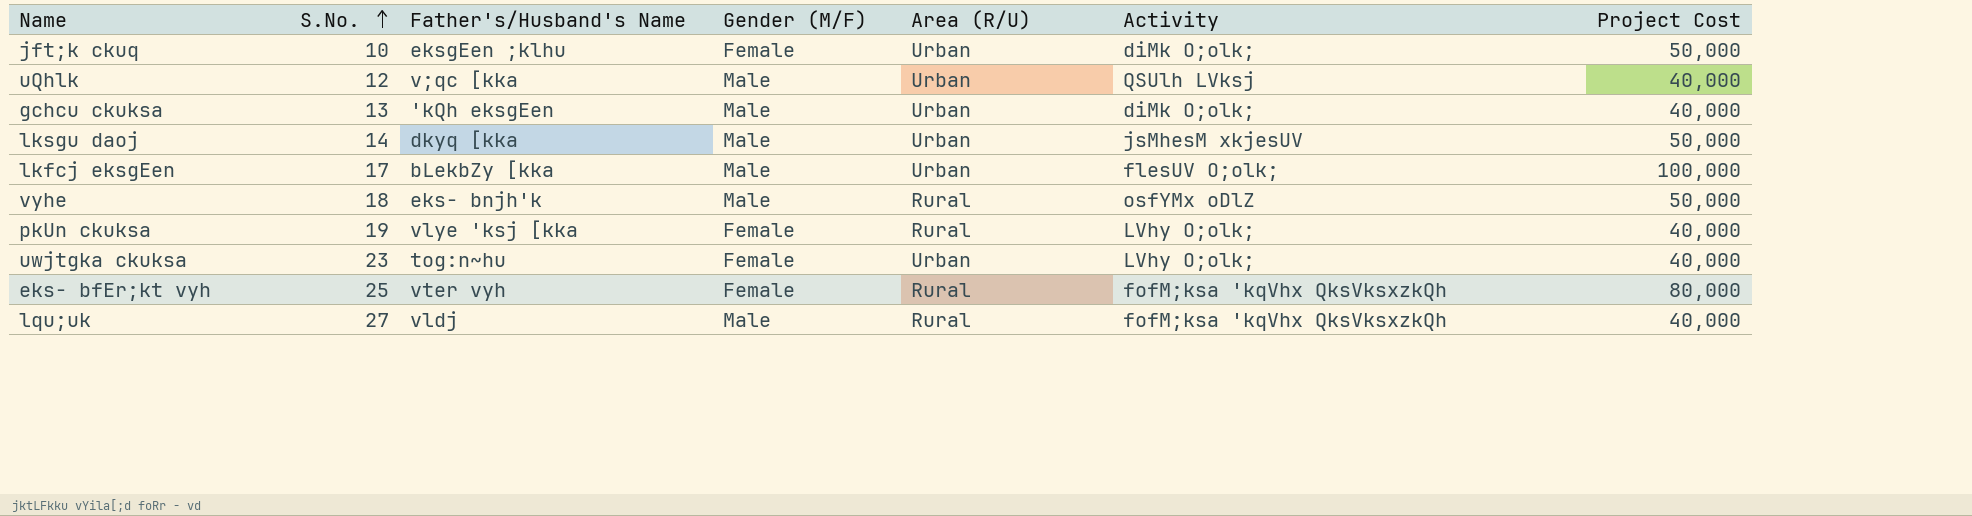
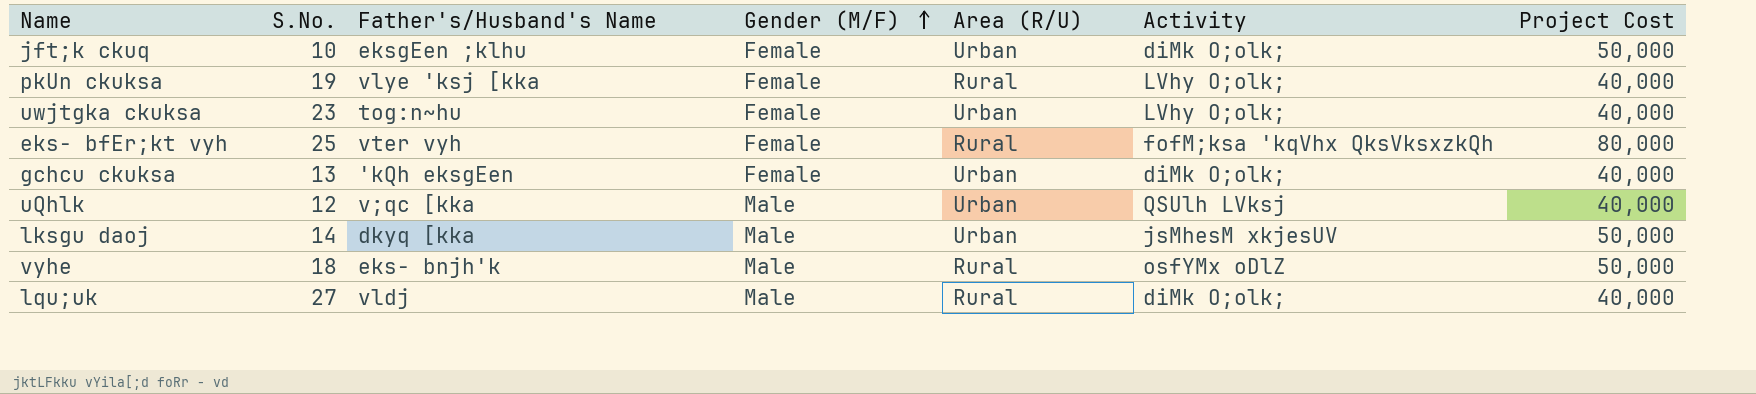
row order: S.No. ascending -> Gender (M/F) ascending
row lkfcj eksgEen: 17 | bLekbZy [kka | Male | Urban | flesUV O;olk; | 100,000 -> none
gchcu ckuksa | Gender (M/F): Male -> Female
lqu;uk | Activity: fofM;ksa 'kqVhx QksVksxzkQh -> diMk O;olk;

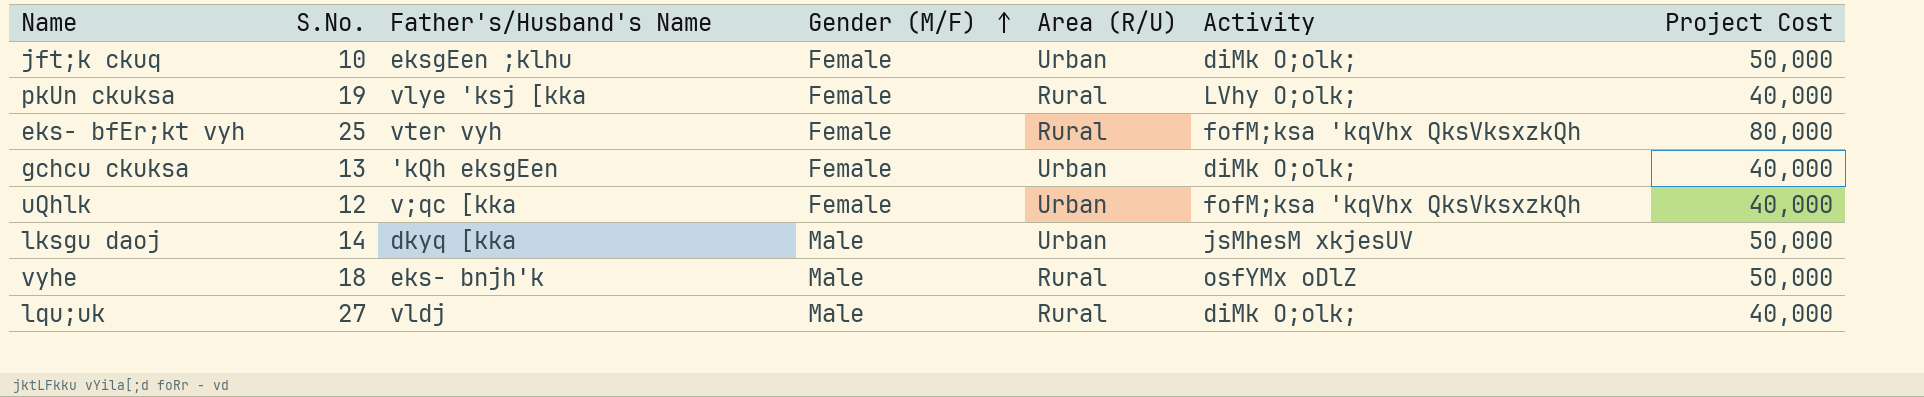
row uwjtgka ckuksa: 23 | tog:n~hu | Female | Urban | LVhy O;olk; | 40,000 -> none
uQhlk | Gender (M/F): Male -> Female
uQhlk | Activity: QSUlh LVksj -> fofM;ksa 'kqVhx QksVksxzkQh

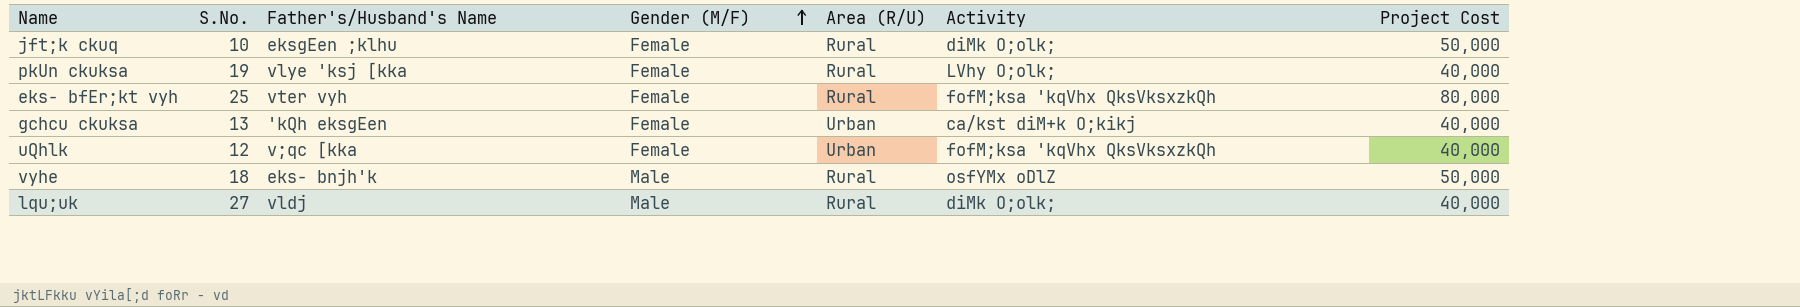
row lksgu daoj: 14 | dkyq [kka | Male | Urban | jsMhesM xkjesUV | 50,000 -> none
jft;k ckuq | Area (R/U): Urban -> Rural
gchcu ckuksa | Activity: diMk O;olk; -> ca/kst diM+k O;kikj

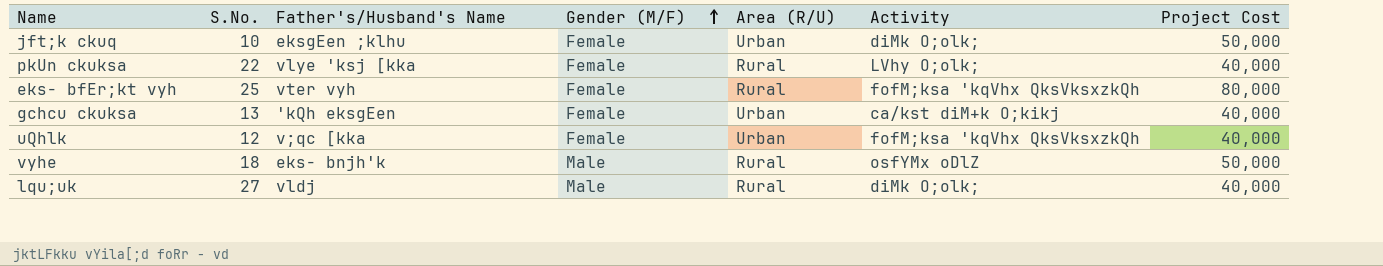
jft;k ckuq | Area (R/U): Rural -> Urban
pkUn ckuksa | S.No.: 19 -> 22

